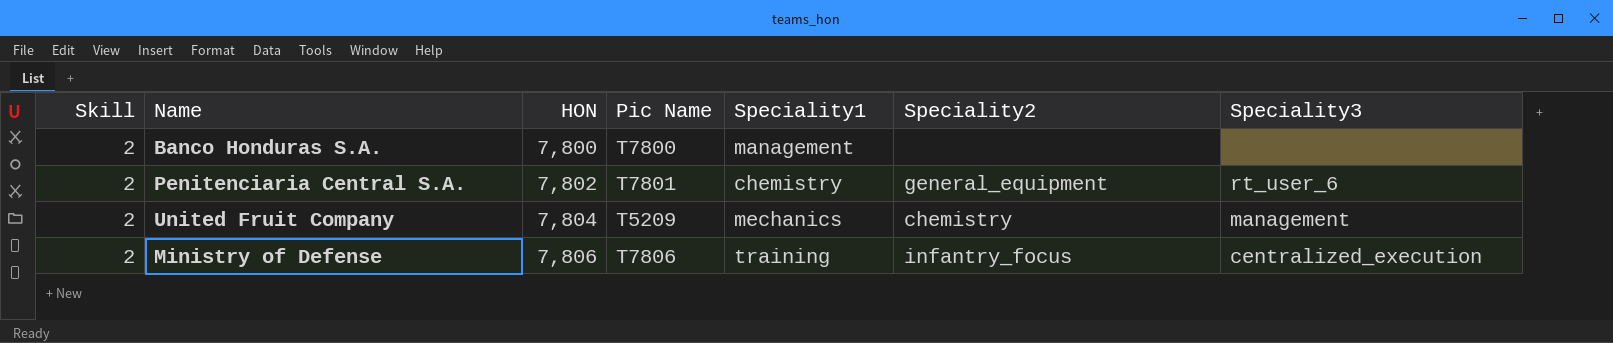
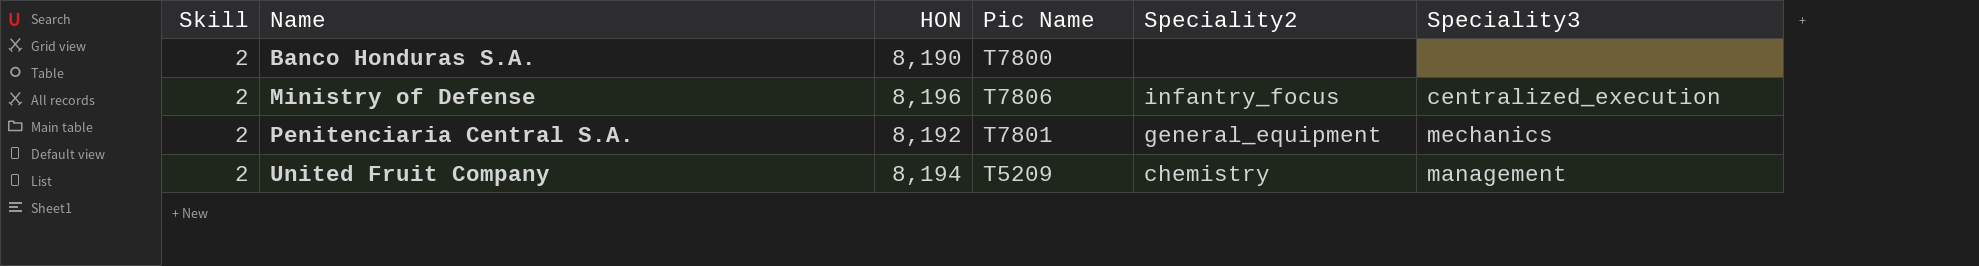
row order: HON ascending -> Name ascending
column Speciality1 | position: 5 -> none
Banco Honduras S.A. | HON: 7,800 -> 8,190
Ministry of Defense | HON: 7,806 -> 8,196
Penitenciaria Central S.A. | HON: 7,802 -> 8,192
Penitenciaria Central S.A. | Speciality3: rt_user_6 -> mechanics
United Fruit Company | HON: 7,804 -> 8,194

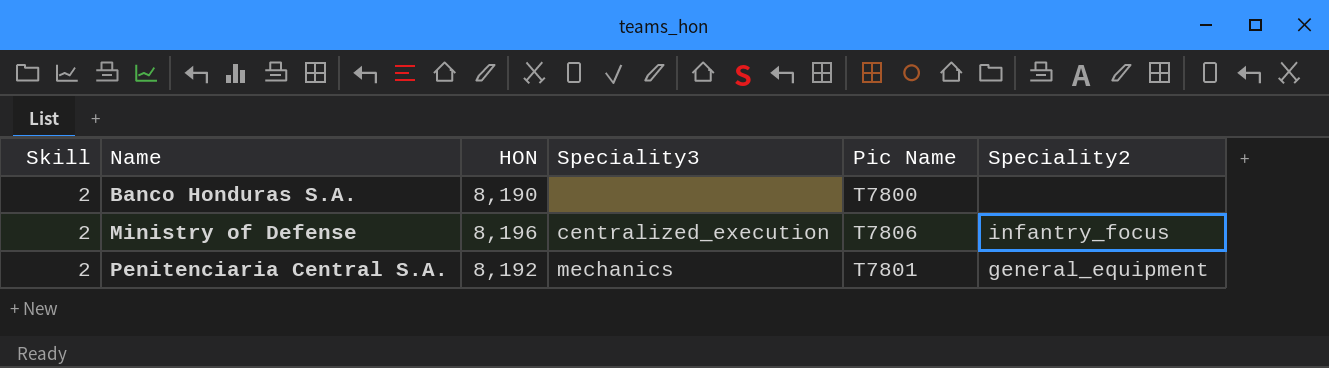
column Speciality3 | position: 6 -> 4
row United Fruit Company: 2 | 8,194 | T5209 | chemistry | management -> none

